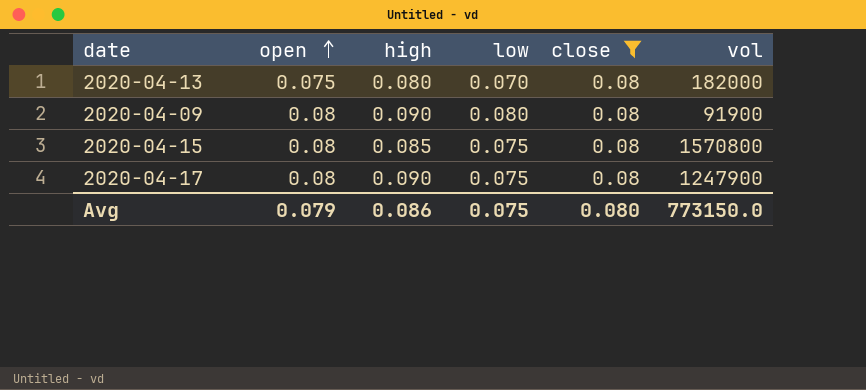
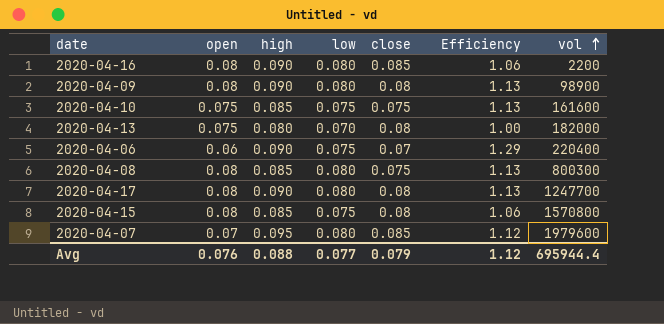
filter: close = 0.08 -> none
row order: open ascending -> vol ascending
column Efficiency | formula: none -> [high] / [close]
2020-04-09 | vol: 91900 -> 98900
2020-04-17 | low: 0.075 -> 0.080
2020-04-17 | vol: 1247900 -> 1247700
Avg | open: 0.079 -> 0.076
Avg | high: 0.086 -> 0.088
Avg | low: 0.075 -> 0.077
Avg | close: 0.080 -> 0.079
Avg | vol: 773150.0 -> 695944.4

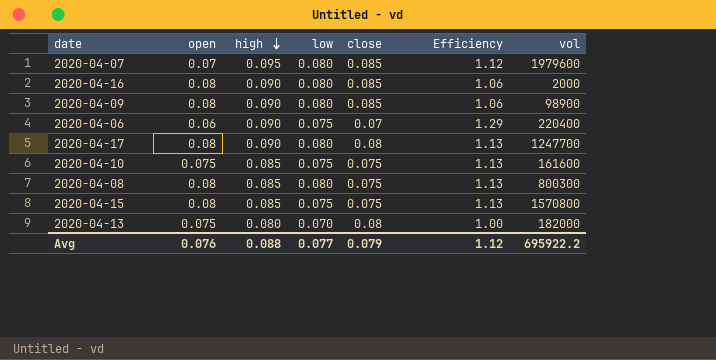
row order: vol ascending -> high descending
2020-04-16 | vol: 2200 -> 2000
2020-04-09 | close: 0.08 -> 0.085
2020-04-09 | Efficiency: 1.13 -> 1.06
2020-04-15 | close: 0.08 -> 0.075
2020-04-15 | Efficiency: 1.06 -> 1.13
Avg | vol: 695944.4 -> 695922.2

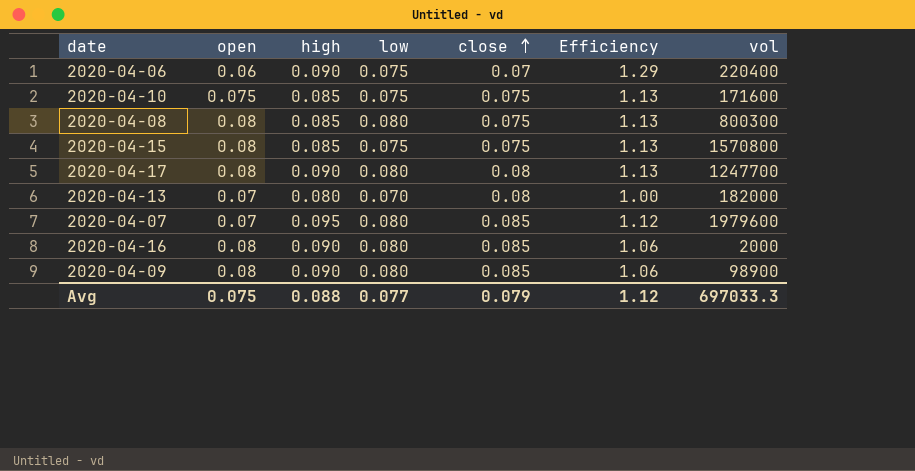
row order: high descending -> close ascending
2020-04-10 | vol: 161600 -> 171600
2020-04-13 | open: 0.075 -> 0.07
Avg | open: 0.076 -> 0.075
Avg | vol: 695922.2 -> 697033.3

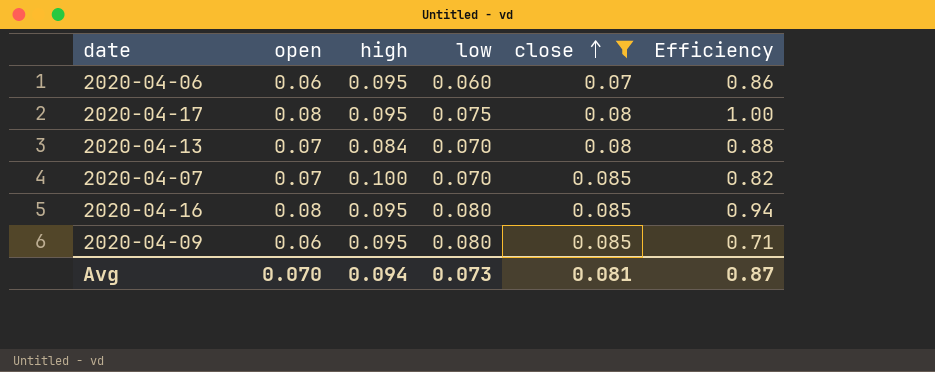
filter: none -> close != 0.075
column vol | position: 7 -> none
column Efficiency | formula: [high] / [close] -> [open] / [close]
2020-04-06 | high: 0.090 -> 0.095
2020-04-06 | low: 0.075 -> 0.060
2020-04-17 | high: 0.090 -> 0.095
2020-04-17 | low: 0.080 -> 0.075
2020-04-13 | high: 0.080 -> 0.084
2020-04-07 | high: 0.095 -> 0.100
2020-04-07 | low: 0.080 -> 0.070
2020-04-16 | high: 0.090 -> 0.095
2020-04-09 | open: 0.08 -> 0.06
2020-04-09 | high: 0.090 -> 0.095
Avg | open: 0.075 -> 0.070
Avg | high: 0.088 -> 0.094
Avg | low: 0.077 -> 0.073
Avg | close: 0.079 -> 0.081
Avg | Efficiency: 1.12 -> 0.87

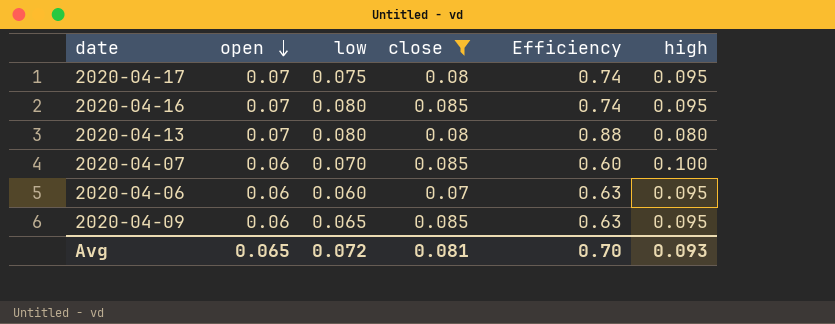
row order: close ascending -> open descending
column Efficiency | formula: [open] / [close] -> [open] / [high]
column high | position: 3 -> 6
2020-04-17 | open: 0.08 -> 0.07
2020-04-16 | open: 0.08 -> 0.07
2020-04-13 | low: 0.070 -> 0.080
2020-04-13 | high: 0.084 -> 0.080
2020-04-07 | open: 0.07 -> 0.06
2020-04-09 | low: 0.080 -> 0.065
Avg | open: 0.070 -> 0.065
Avg | low: 0.073 -> 0.072
Avg | Efficiency: 0.87 -> 0.70
Avg | high: 0.094 -> 0.093

